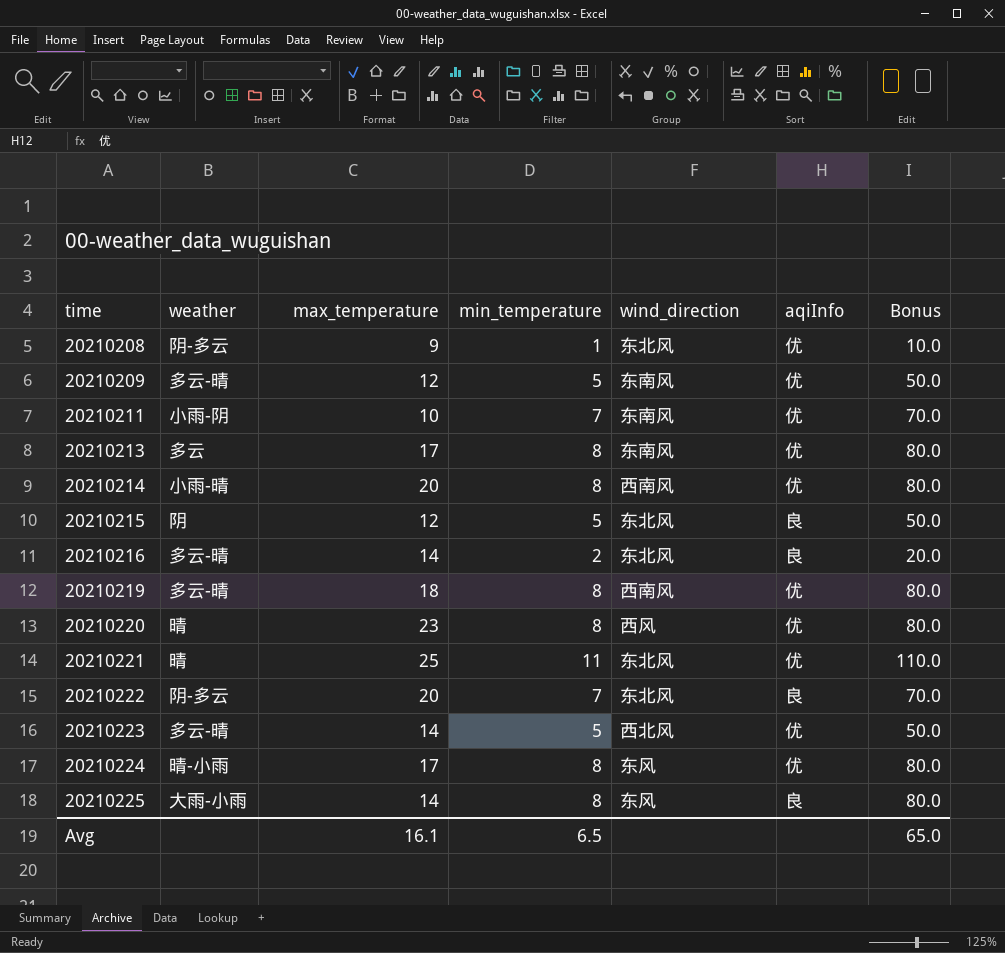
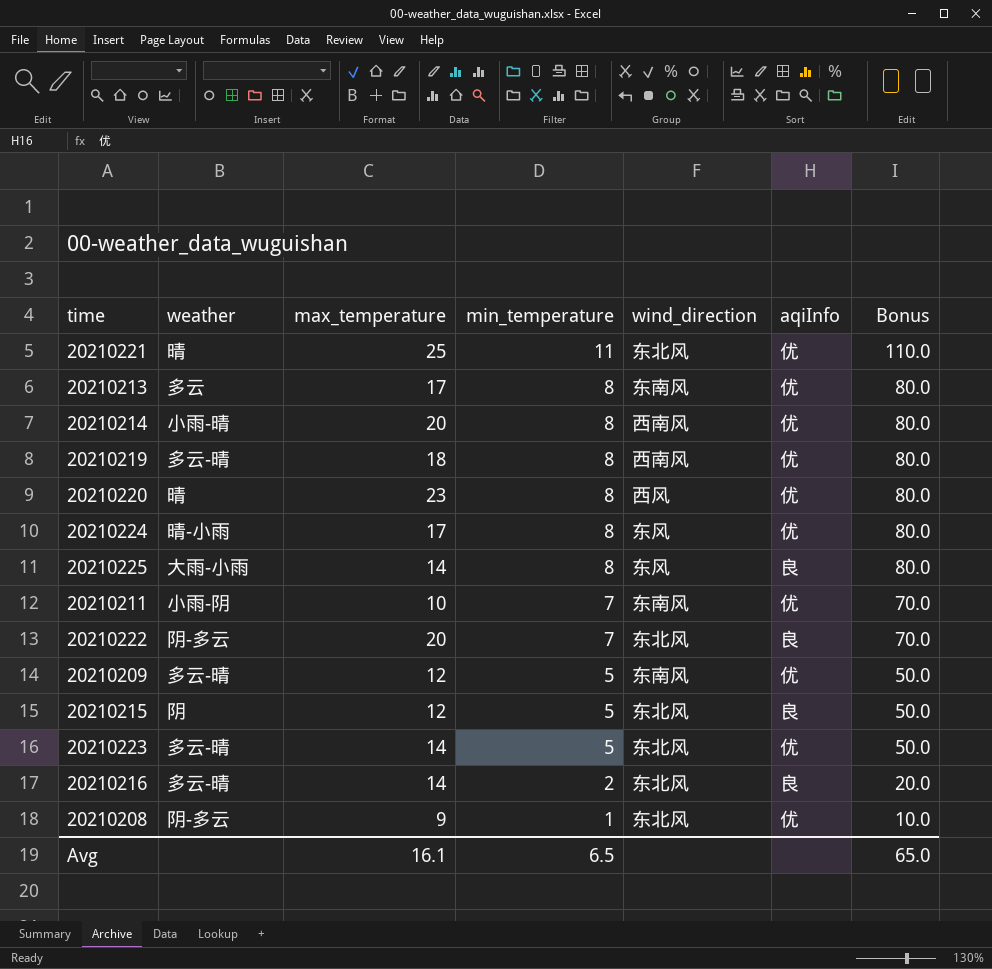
row order: time ascending -> min_temperature descending
20210223 | wind_direction: 西北风 -> 东北风

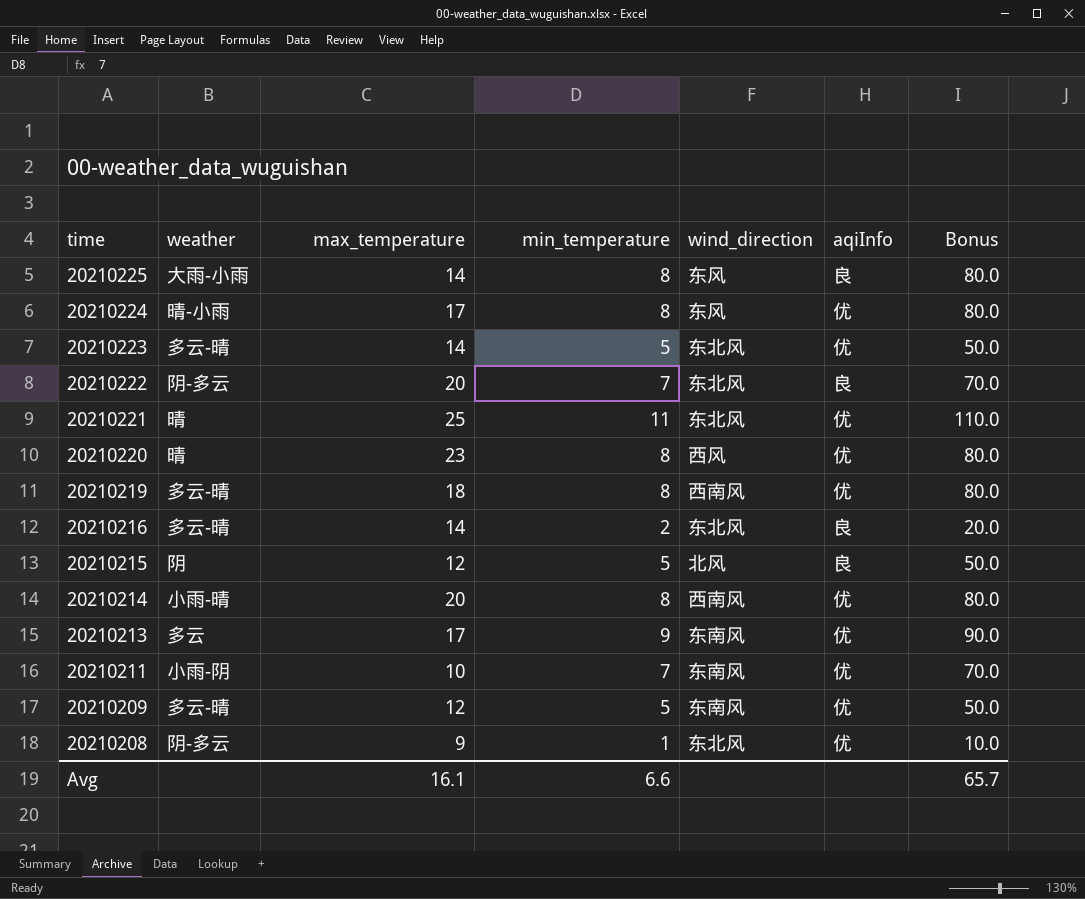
row order: min_temperature descending -> time descending
20210215 | wind_direction: 东北风 -> 北风
20210213 | min_temperature: 8 -> 9
20210213 | Bonus: 80.0 -> 90.0
Avg | min_temperature: 6.5 -> 6.6
Avg | Bonus: 65.0 -> 65.7

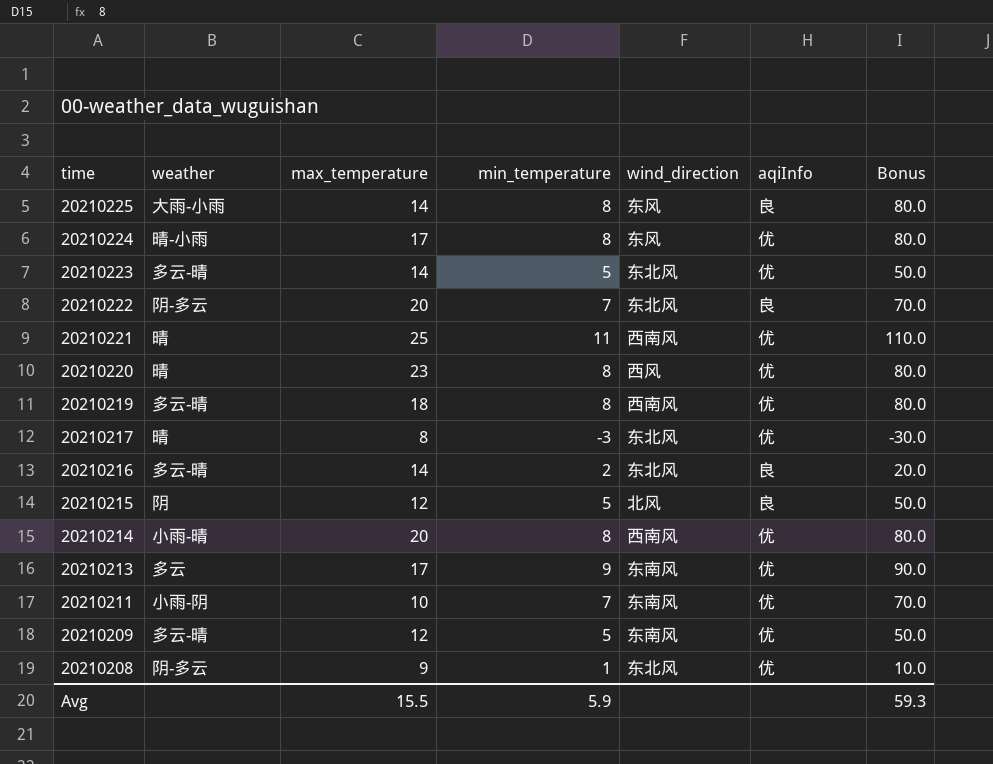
20210221 | wind_direction: 东北风 -> 西南风
row 20210217: none -> 晴 | 8 | -3 | 东北风 | 优 | -30.0
Avg | max_temperature: 16.1 -> 15.5
Avg | min_temperature: 6.6 -> 5.9
Avg | Bonus: 65.7 -> 59.3

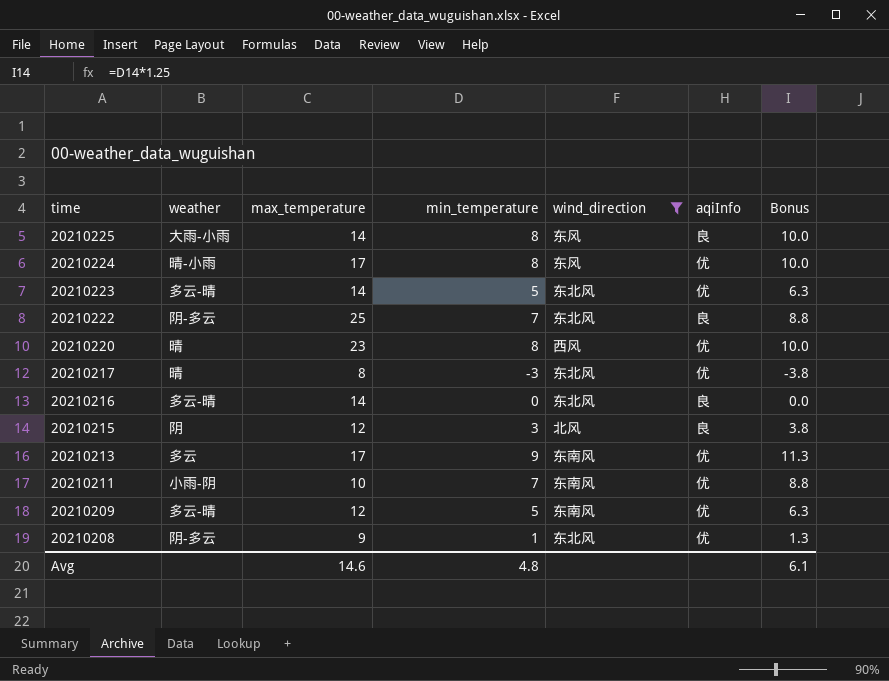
filter: none -> wind_direction != 西南风
column Bonus | formula: [min_temperature] * 10 -> [min_temperature] * 1.25
20210222 | max_temperature: 20 -> 25
20210216 | min_temperature: 2 -> 0
20210215 | min_temperature: 5 -> 3
Avg | max_temperature: 15.5 -> 14.6
Avg | min_temperature: 5.9 -> 4.8
Avg | Bonus: 59.3 -> 6.1

